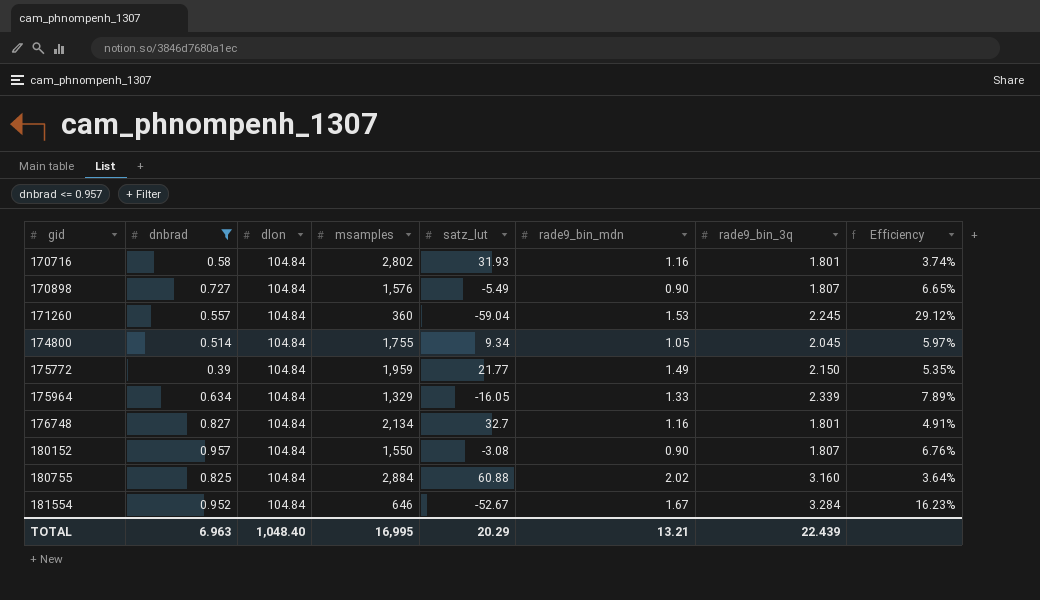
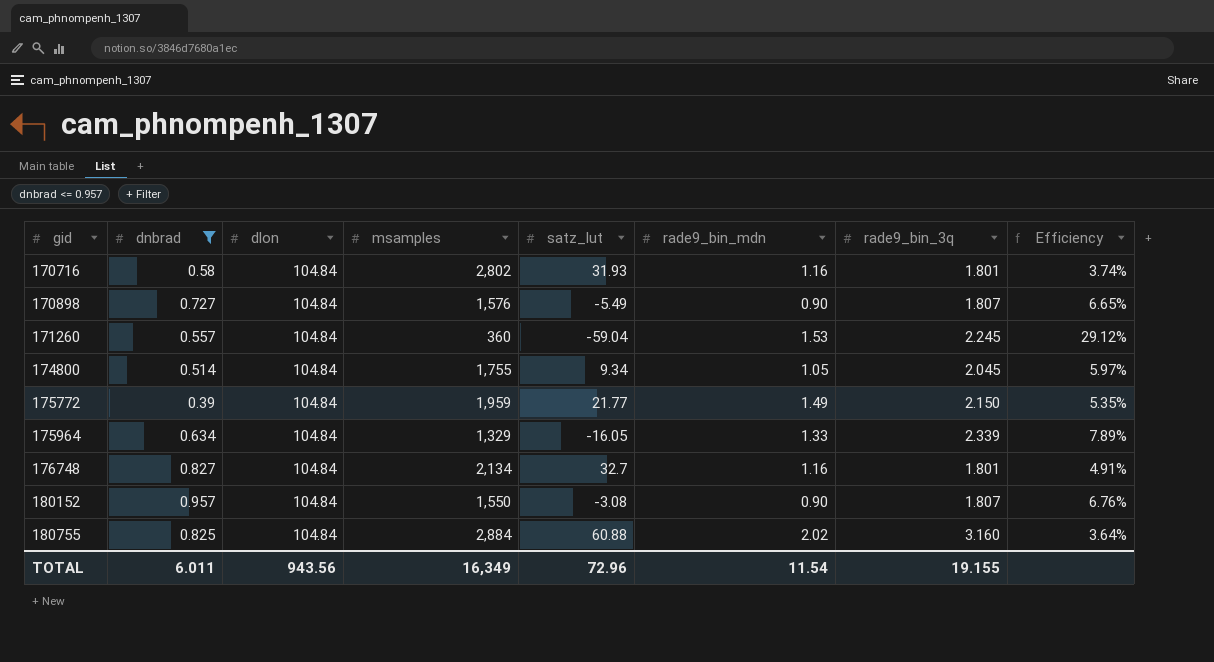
row 181554: 0.952 | 104.84 | 646 | -52.67 | 1.67 | 3.284 | 16.23% -> none
TOTAL | dnbrad: 6.963 -> 6.011
TOTAL | dlon: 1,048.40 -> 943.56
TOTAL | msamples: 16,995 -> 16,349
TOTAL | satz_lut: 20.29 -> 72.96
TOTAL | rade9_bin_mdn: 13.21 -> 11.54
TOTAL | rade9_bin_3q: 22.439 -> 19.155

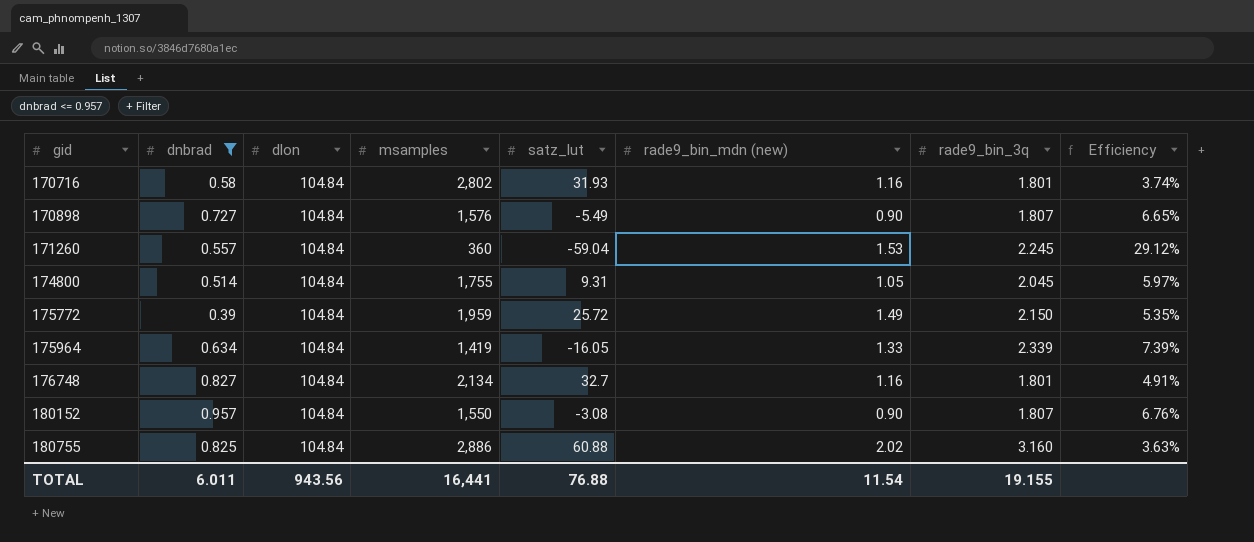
column name: rade9_bin_mdn -> rade9_bin_mdn (new)
174800 | satz_lut: 9.34 -> 9.31
175772 | satz_lut: 21.77 -> 25.72
175964 | msamples: 1,329 -> 1,419
175964 | Efficiency: 7.89% -> 7.39%
180755 | msamples: 2,884 -> 2,886
180755 | Efficiency: 3.64% -> 3.63%
TOTAL | msamples: 16,349 -> 16,441
TOTAL | satz_lut: 72.96 -> 76.88

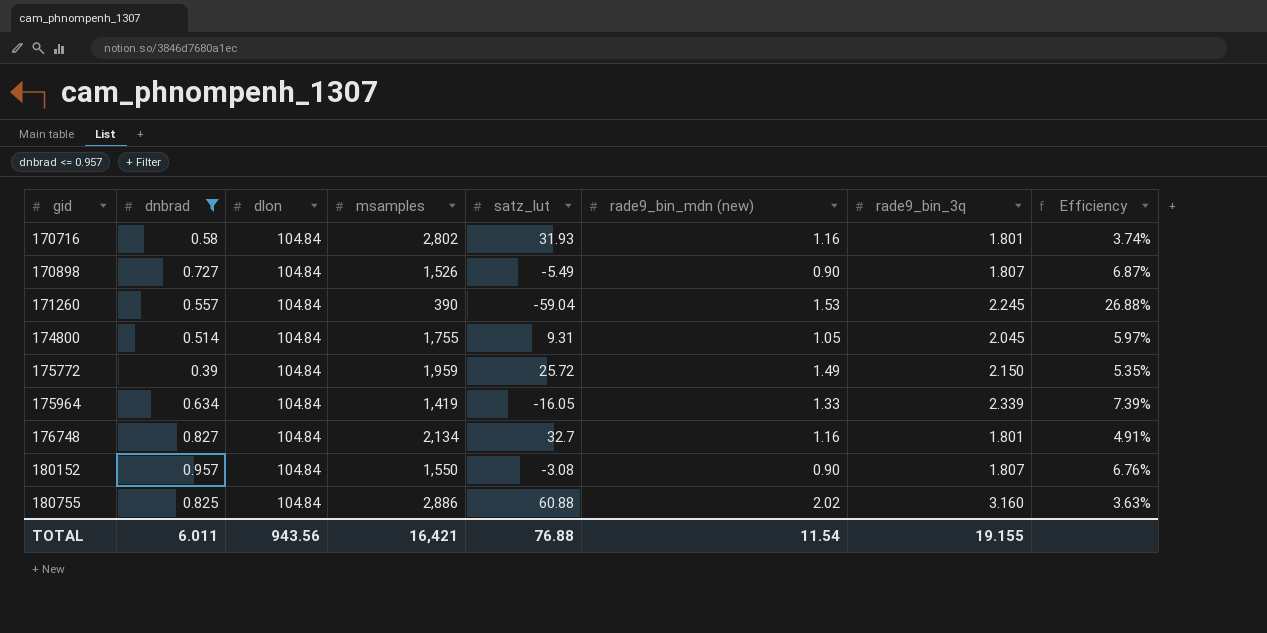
170898 | msamples: 1,576 -> 1,526
170898 | Efficiency: 6.65% -> 6.87%
171260 | msamples: 360 -> 390
171260 | Efficiency: 29.12% -> 26.88%
TOTAL | msamples: 16,441 -> 16,421

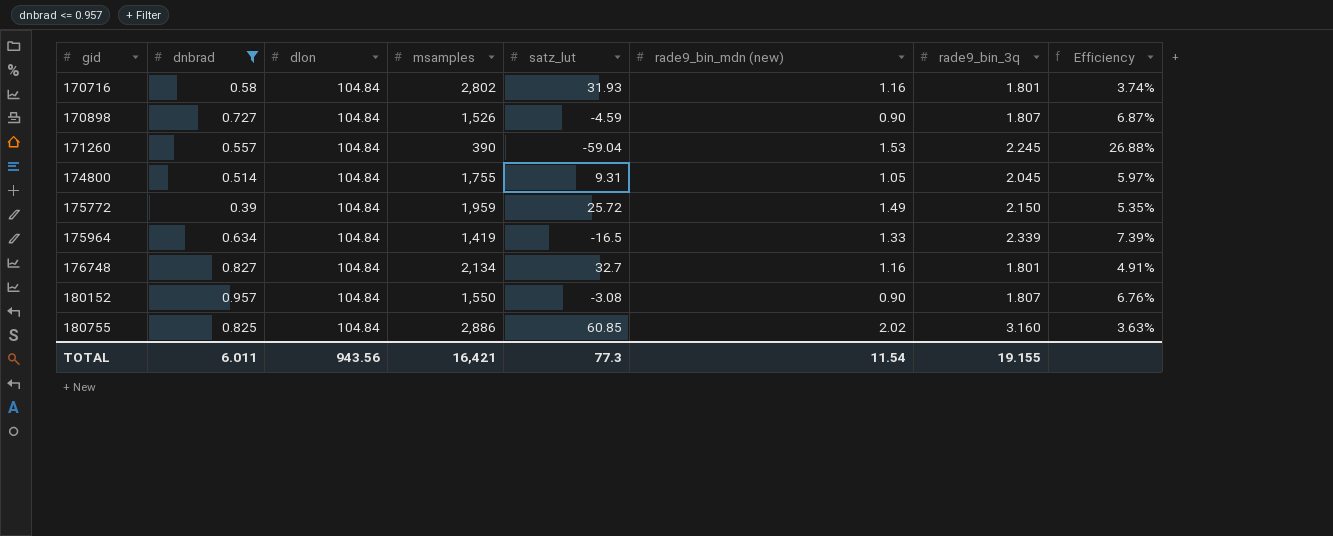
170898 | satz_lut: -5.49 -> -4.59
175964 | satz_lut: -16.05 -> -16.5
180755 | satz_lut: 60.88 -> 60.85
TOTAL | satz_lut: 76.88 -> 77.3

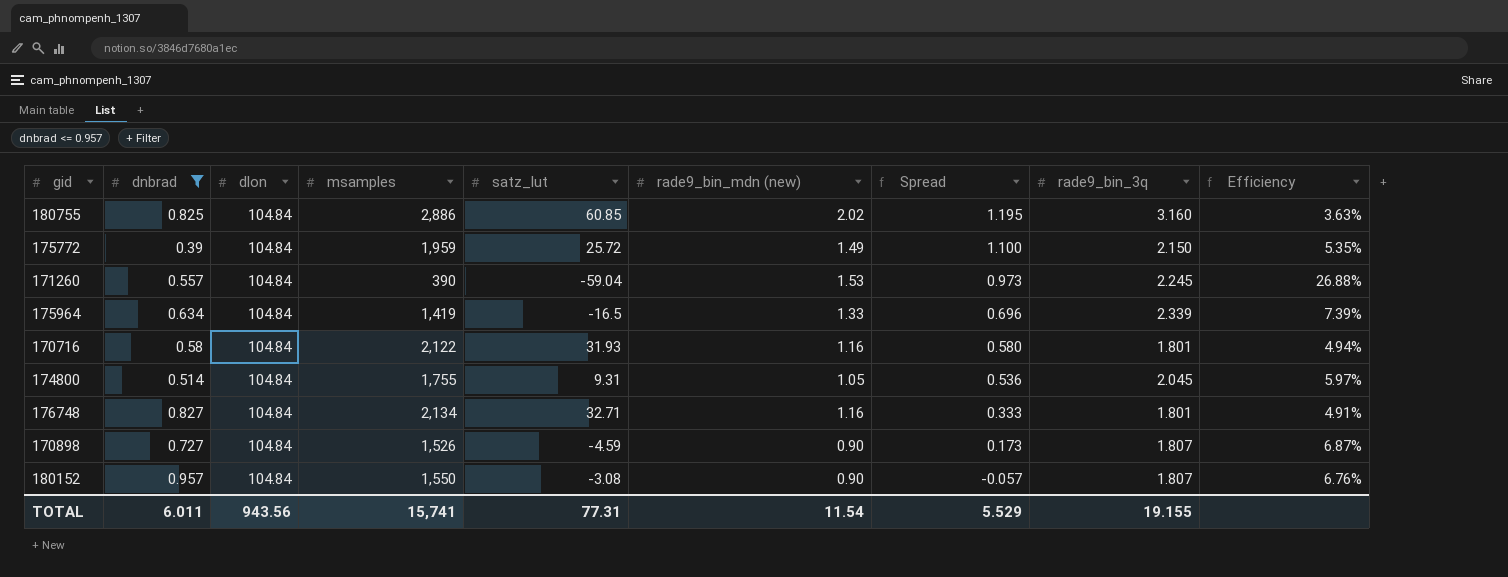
row order: gid ascending -> Spread descending
column Spread | formula: none -> [rade9_bin_mdn (new)] - [dnbrad]
170716 | msamples: 2,802 -> 2,122
170716 | Efficiency: 3.74% -> 4.94%
176748 | satz_lut: 32.7 -> 32.71
TOTAL | msamples: 16,421 -> 15,741
TOTAL | satz_lut: 77.3 -> 77.31

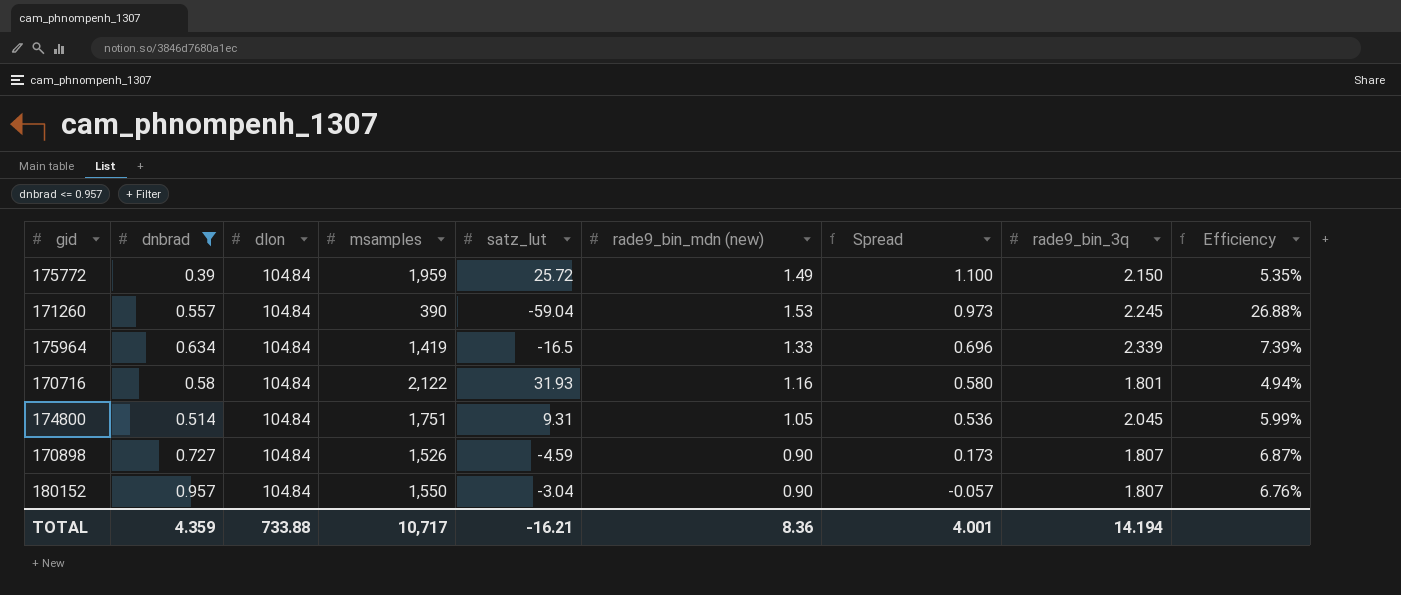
row 180755: 0.825 | 104.84 | 2,886 | 60.85 | 2.02 | 1.195 | 3.160 | 3.63% -> none
row 176748: 0.827 | 104.84 | 2,134 | 32.71 | 1.16 | 0.333 | 1.801 | 4.91% -> none
174800 | msamples: 1,755 -> 1,751
174800 | Efficiency: 5.97% -> 5.99%
180152 | satz_lut: -3.08 -> -3.04
TOTAL | dnbrad: 6.011 -> 4.359
TOTAL | dlon: 943.56 -> 733.88
TOTAL | msamples: 15,741 -> 10,717
TOTAL | satz_lut: 77.31 -> -16.21
TOTAL | rade9_bin_mdn (new): 11.54 -> 8.36
TOTAL | Spread: 5.529 -> 4.001
TOTAL | rade9_bin_3q: 19.155 -> 14.194

